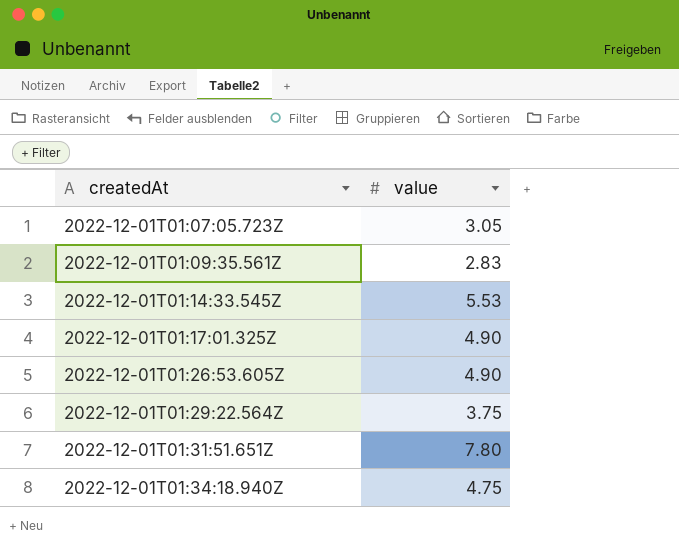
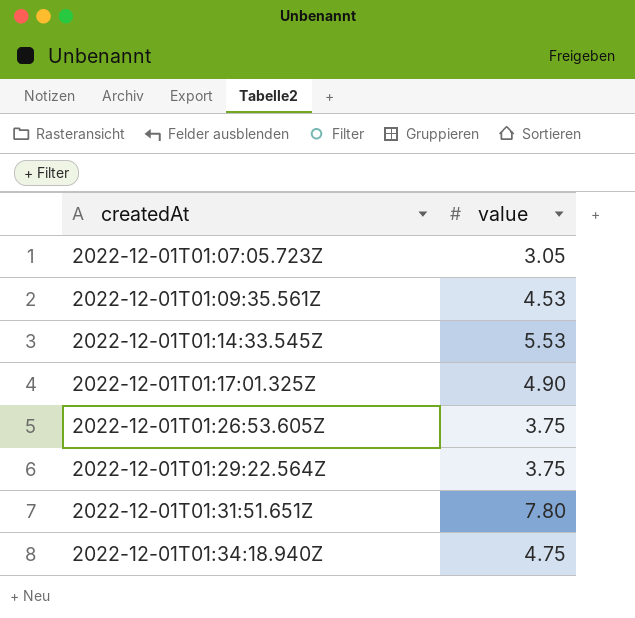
2022-12-01T01:09:35.561Z | value: 2.83 -> 4.53
2022-12-01T01:26:53.605Z | value: 4.90 -> 3.75

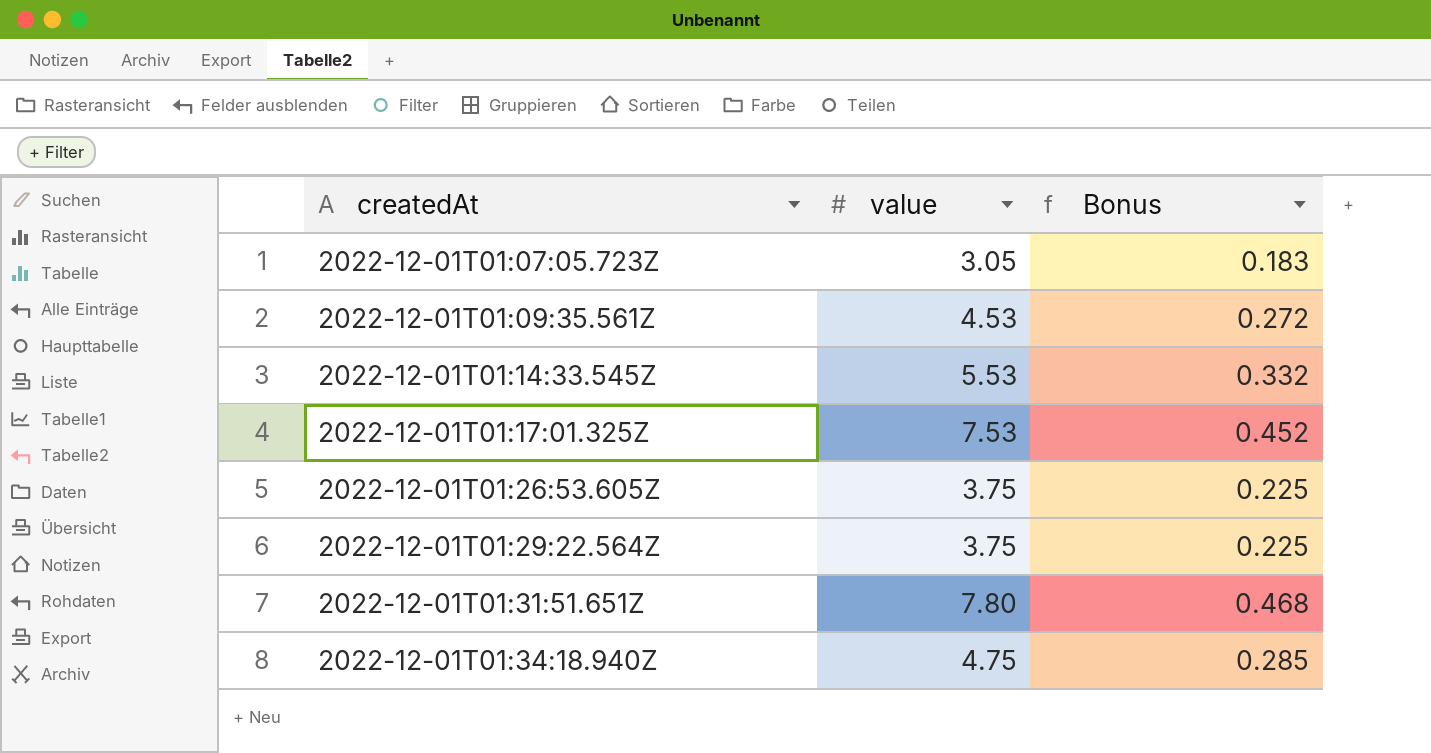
column Bonus | formula: none -> [value] * 0.06
2022-12-01T01:17:01.325Z | value: 4.90 -> 7.53

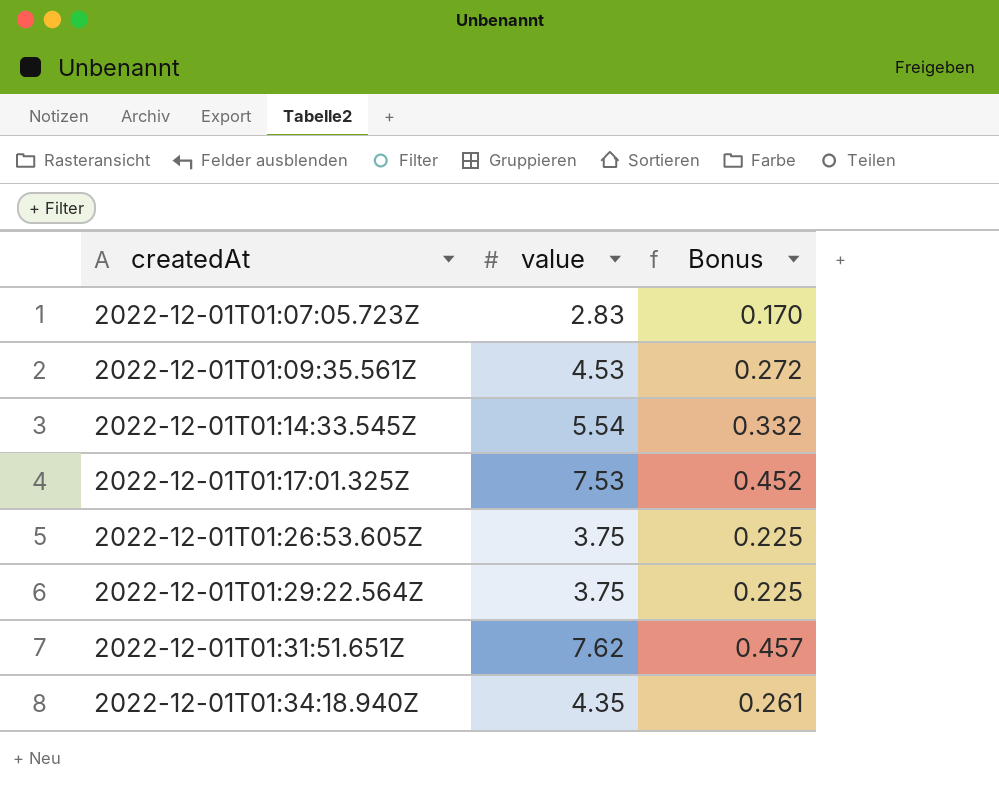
2022-12-01T01:07:05.723Z | value: 3.05 -> 2.83
2022-12-01T01:07:05.723Z | Bonus: 0.183 -> 0.170
2022-12-01T01:14:33.545Z | value: 5.53 -> 5.54
2022-12-01T01:31:51.651Z | value: 7.80 -> 7.62
2022-12-01T01:31:51.651Z | Bonus: 0.468 -> 0.457
2022-12-01T01:34:18.940Z | value: 4.75 -> 4.35
2022-12-01T01:34:18.940Z | Bonus: 0.285 -> 0.261

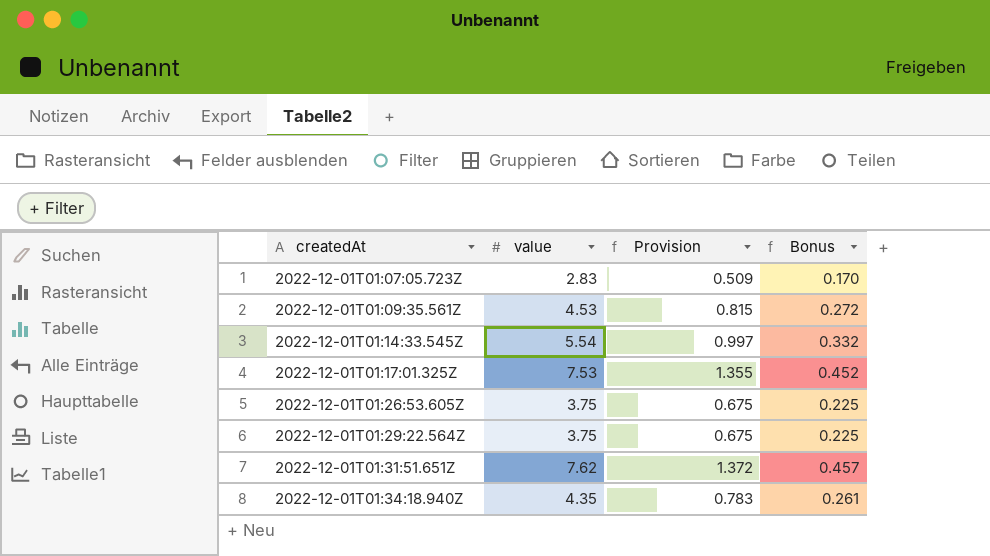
column Provision | formula: none -> [value] * 0.18

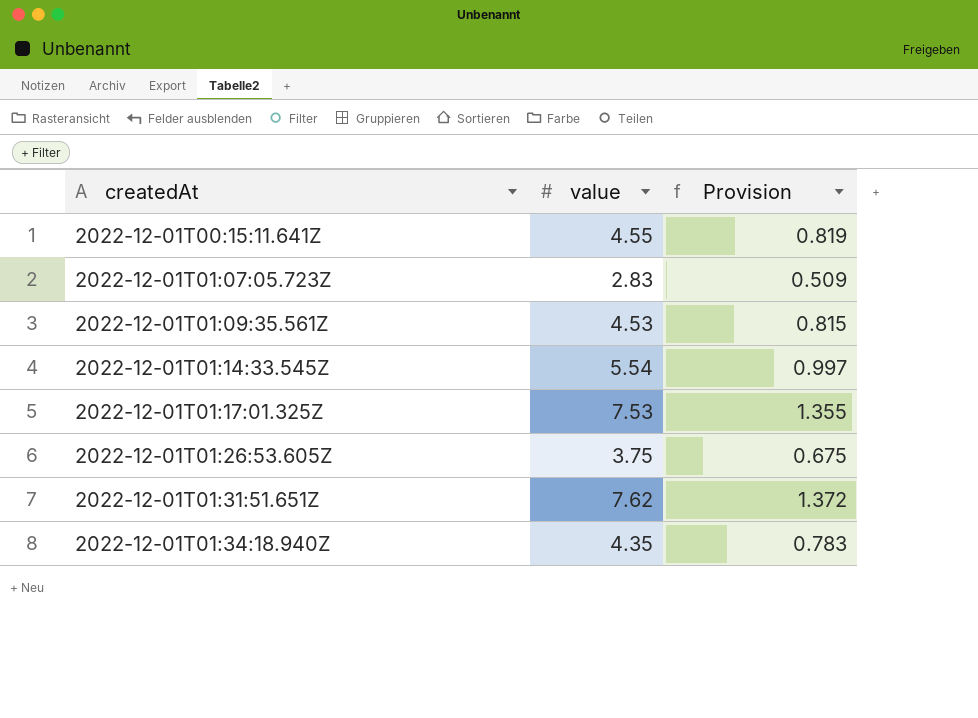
column Bonus | formula: [value] * 0.06 -> none
row 2022-12-01T01:29:22.564Z: 3.75 | 0.675 | 0.225 -> none
row 2022-12-01T00:15:11.641Z: none -> 4.55 | 0.819

